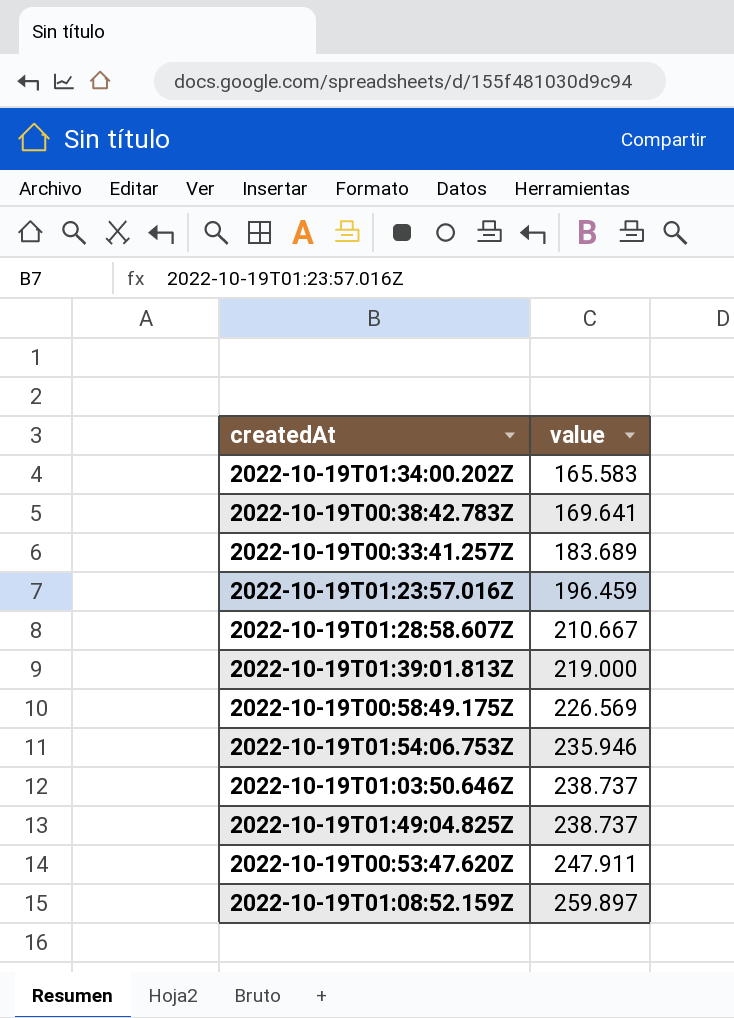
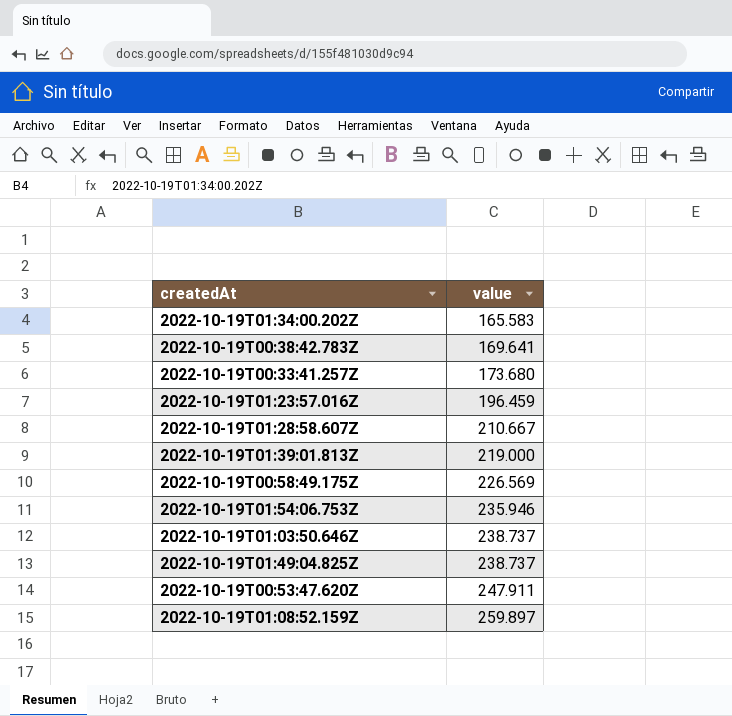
2022-10-19T00:33:41.257Z | value: 183.689 -> 173.680

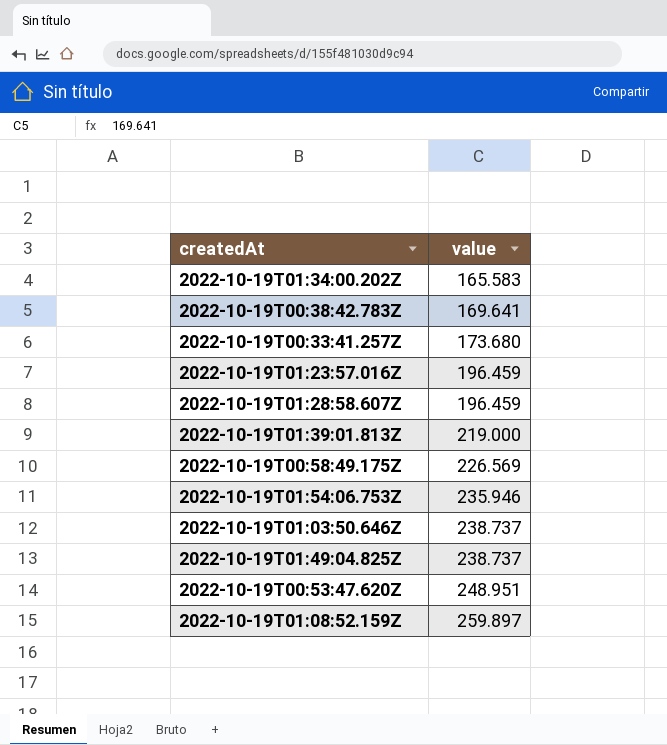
2022-10-19T01:28:58.607Z | value: 210.667 -> 196.459
2022-10-19T00:53:47.620Z | value: 247.911 -> 248.951

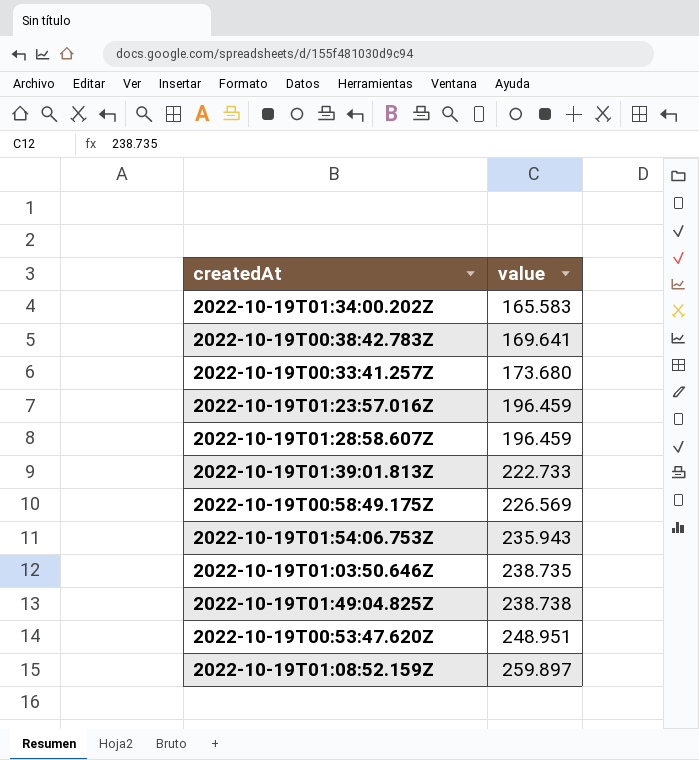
2022-10-19T01:39:01.813Z | value: 219.000 -> 222.733
2022-10-19T01:54:06.753Z | value: 235.946 -> 235.943
2022-10-19T01:03:50.646Z | value: 238.737 -> 238.735
2022-10-19T01:49:04.825Z | value: 238.737 -> 238.738

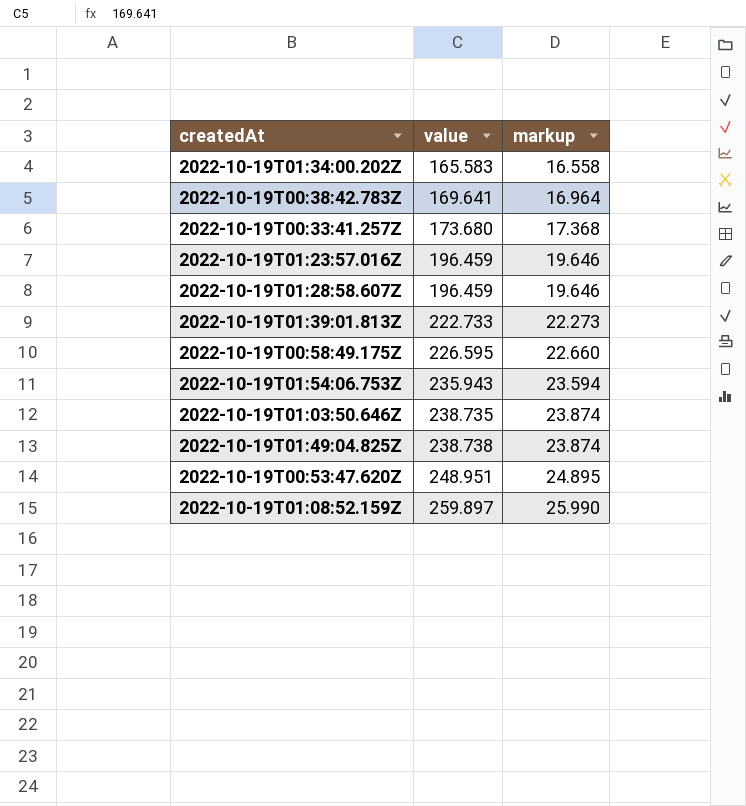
column markup | formula: none -> [value] * 0.1
2022-10-19T00:58:49.175Z | value: 226.569 -> 226.595

